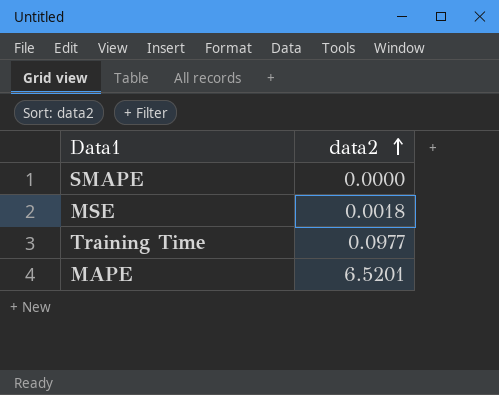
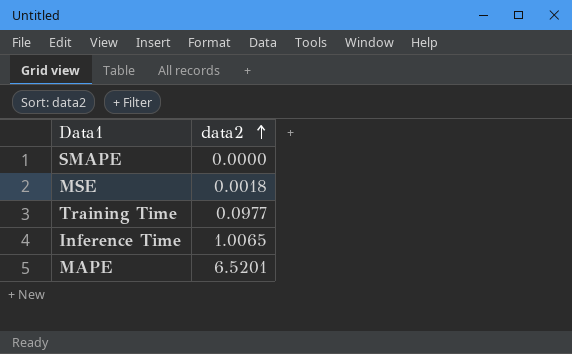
row Inference Time: none -> 1.0065

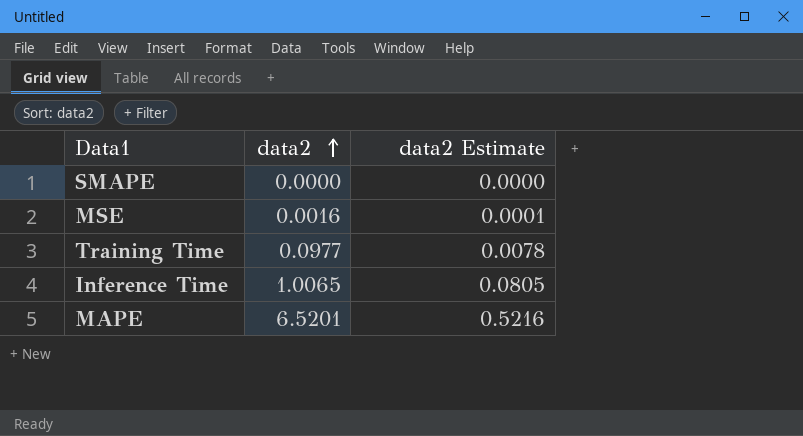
column data2 Estimate | formula: none -> [data2] * 0.08
MSE | data2: 0.0018 -> 0.0016

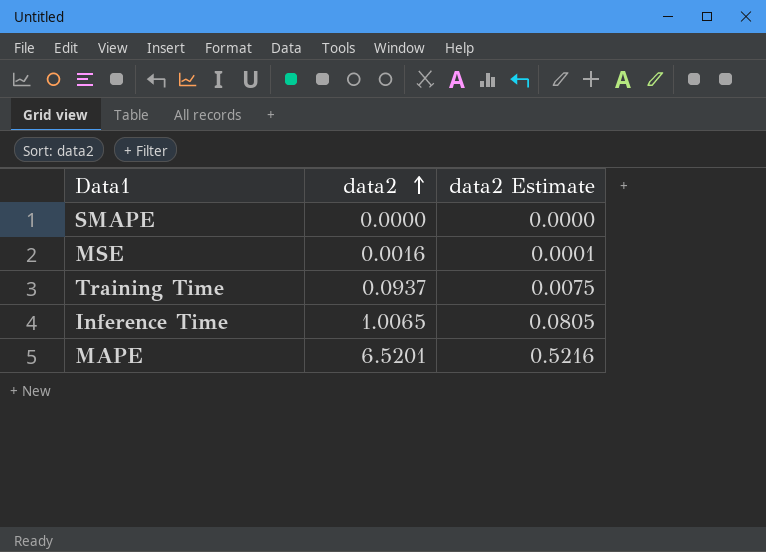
Training Time | data2: 0.0977 -> 0.0937
Training Time | data2 Estimate: 0.0078 -> 0.0075

